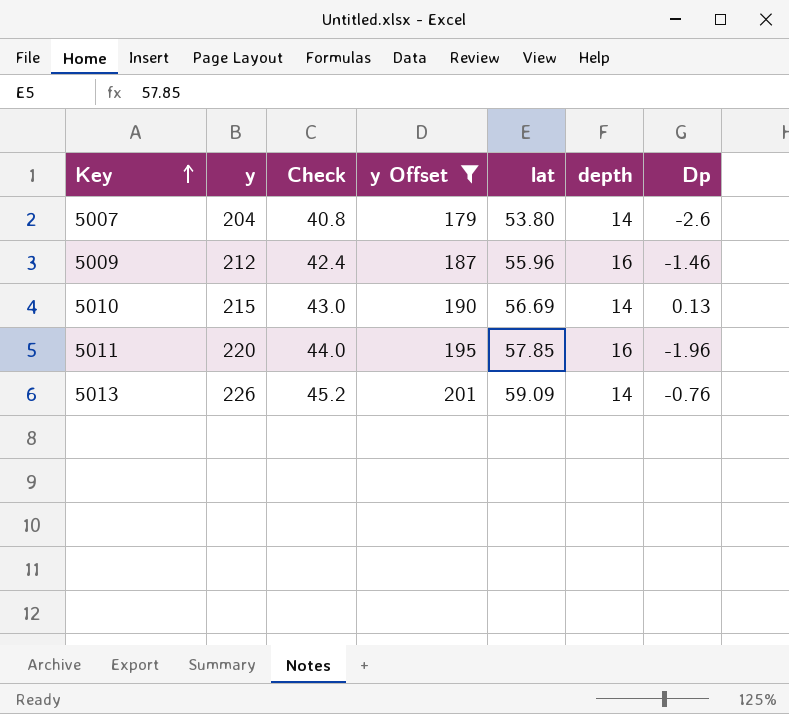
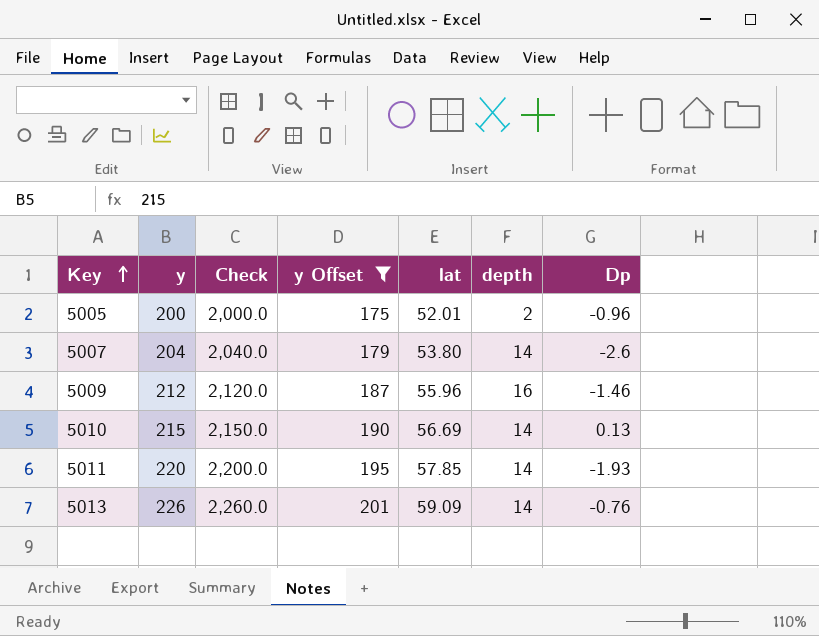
column Check | formula: [y] * 0.2 -> [y] * 10
row 5005: none -> 200 | 2,000.0 | 175 | 52.01 | 2 | -0.96
5011 | depth: 16 -> 14
5011 | Dp: -1.96 -> -1.93

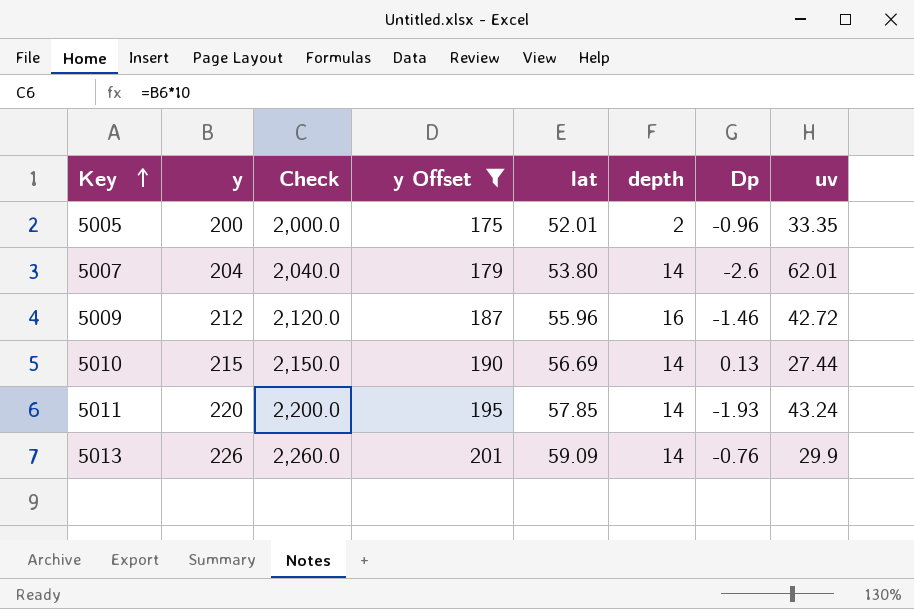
column uv | position: none -> 8

